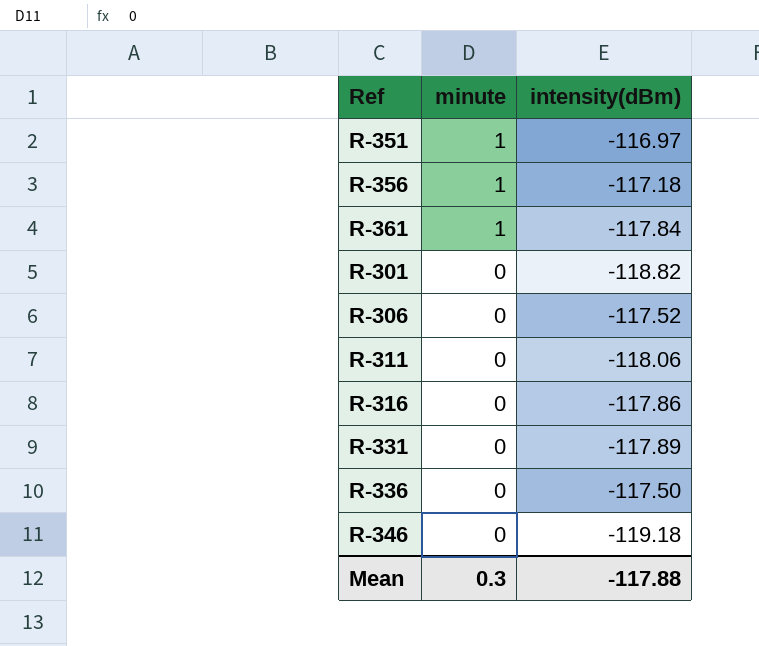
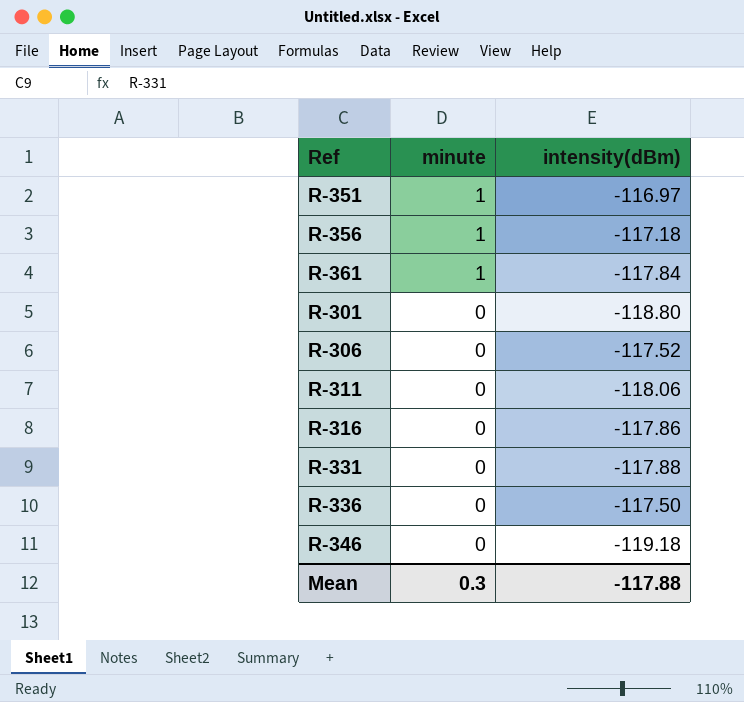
R-301 | intensity(dBm): -118.82 -> -118.80
R-331 | intensity(dBm): -117.89 -> -117.88

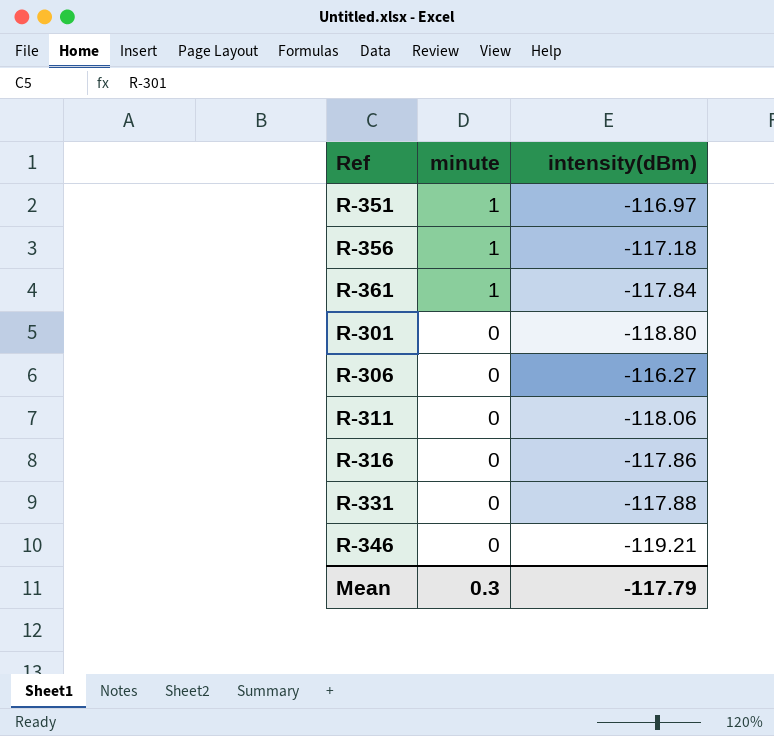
row R-336: 0 | -117.50 -> none
R-306 | intensity(dBm): -117.52 -> -116.27
R-346 | intensity(dBm): -119.18 -> -119.21
Mean | intensity(dBm): -117.88 -> -117.79

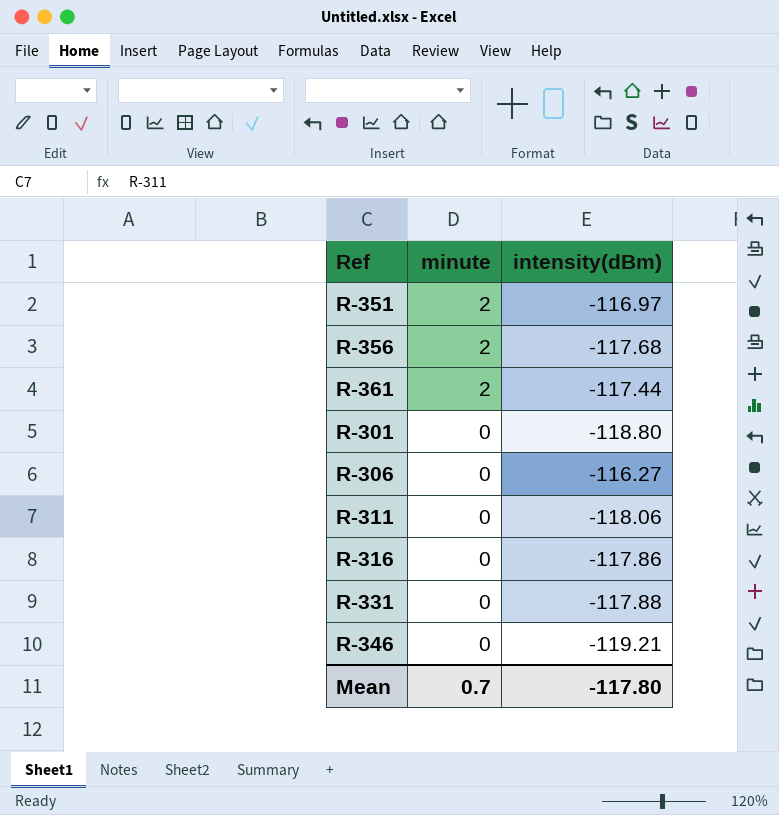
R-351 | minute: 1 -> 2
R-356 | minute: 1 -> 2
R-356 | intensity(dBm): -117.18 -> -117.68
R-361 | minute: 1 -> 2
R-361 | intensity(dBm): -117.84 -> -117.44
Mean | minute: 0.3 -> 0.7
Mean | intensity(dBm): -117.79 -> -117.80

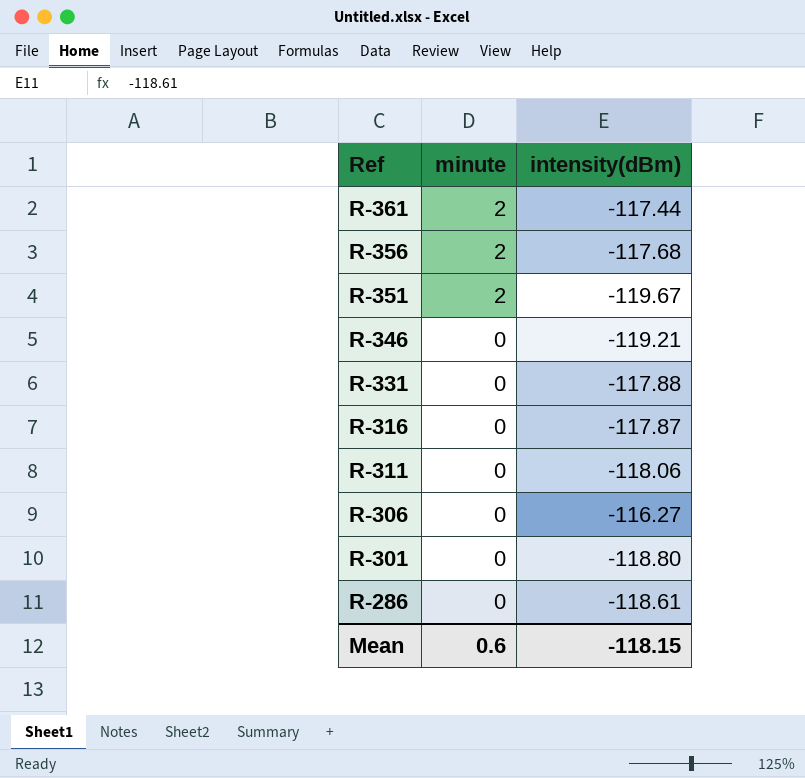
row order: minute descending -> Ref descending
R-351 | intensity(dBm): -116.97 -> -119.67
R-316 | intensity(dBm): -117.86 -> -117.87
row R-286: none -> 0 | -118.61
Mean | minute: 0.7 -> 0.6
Mean | intensity(dBm): -117.80 -> -118.15

